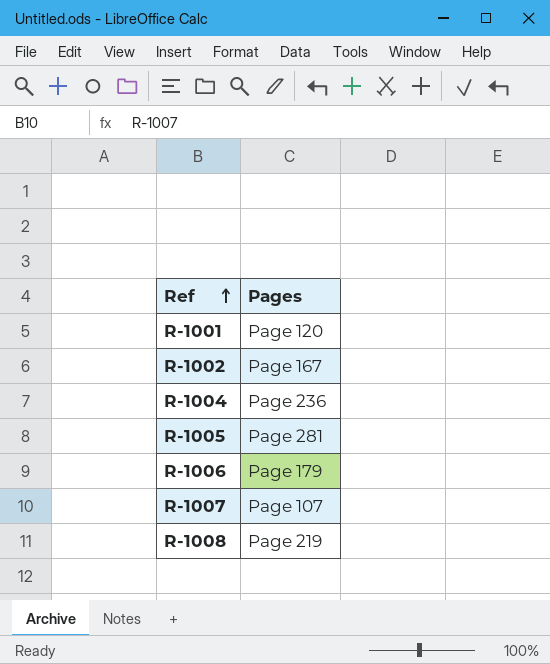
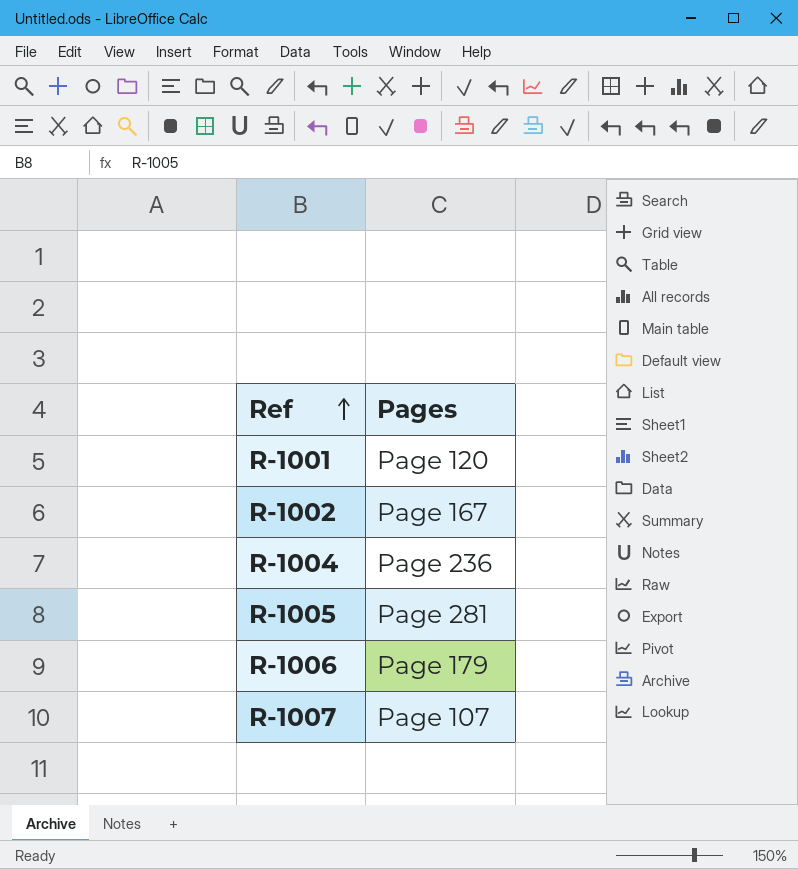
row R-1008: Page 219 -> none

